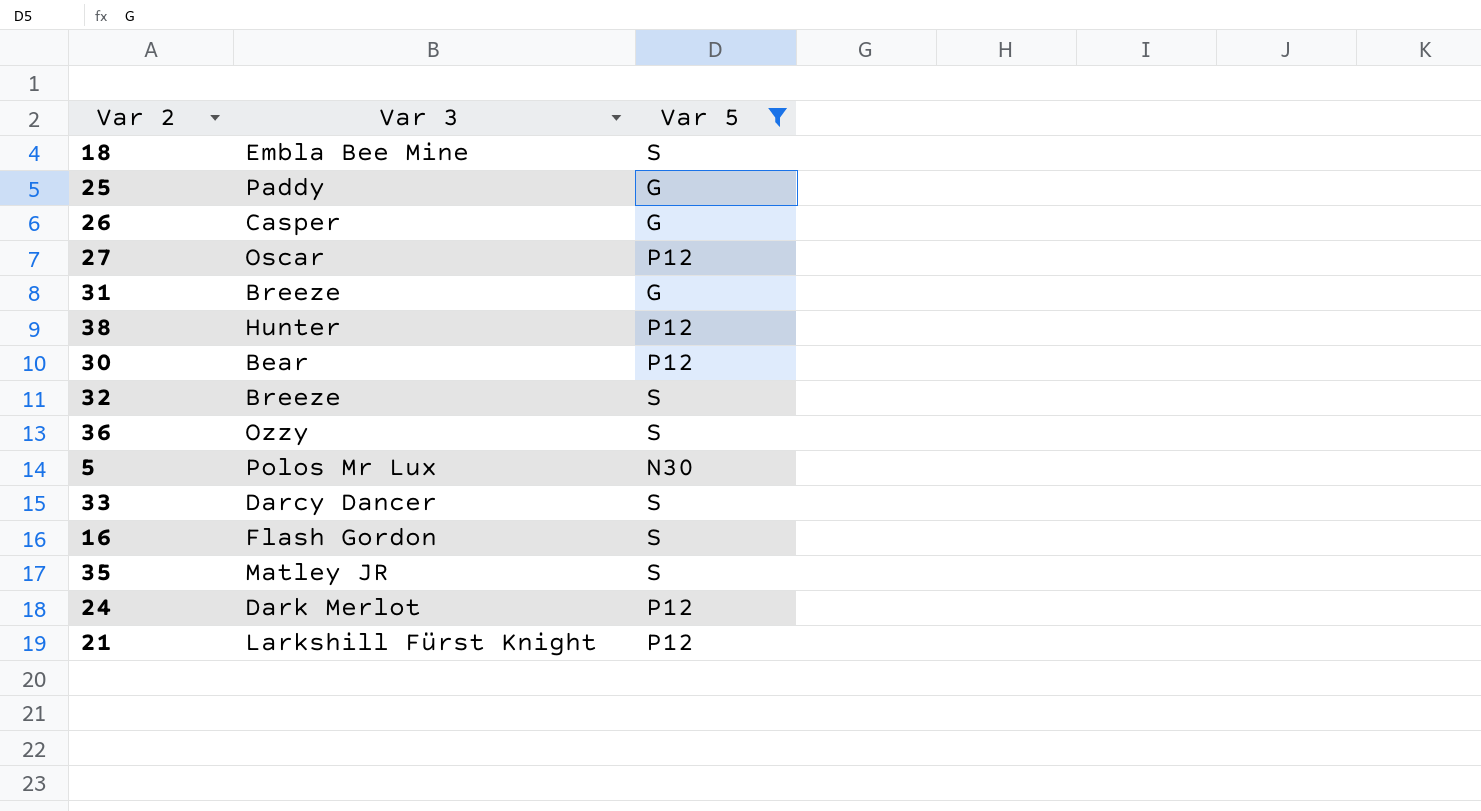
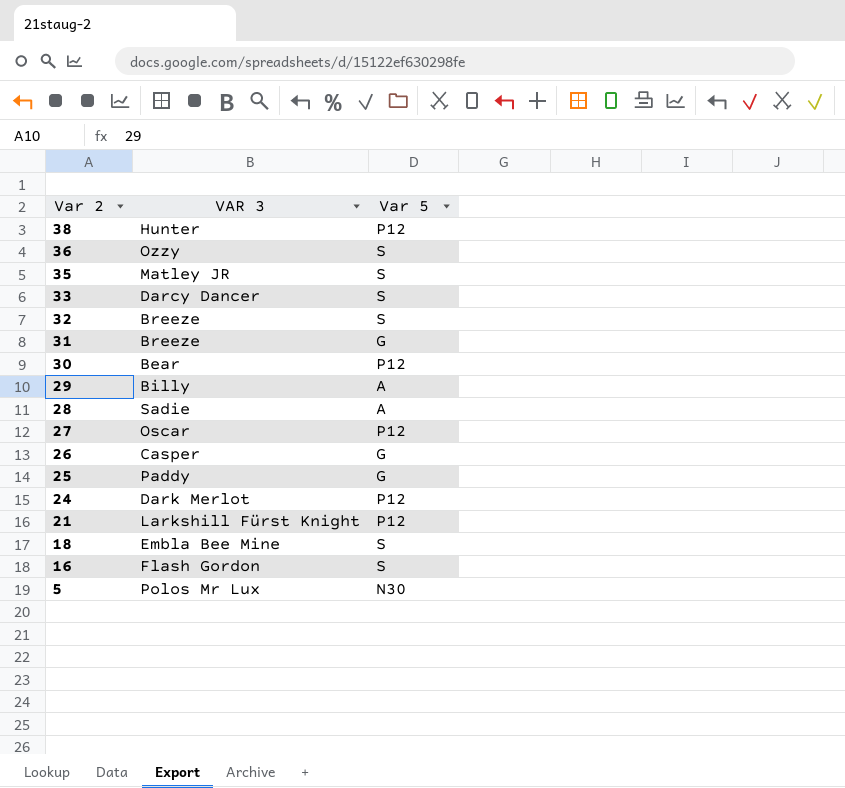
filter: Var 5 != A -> none
row order: none -> Var 2 descending
column name: Var 3 -> VAR 3

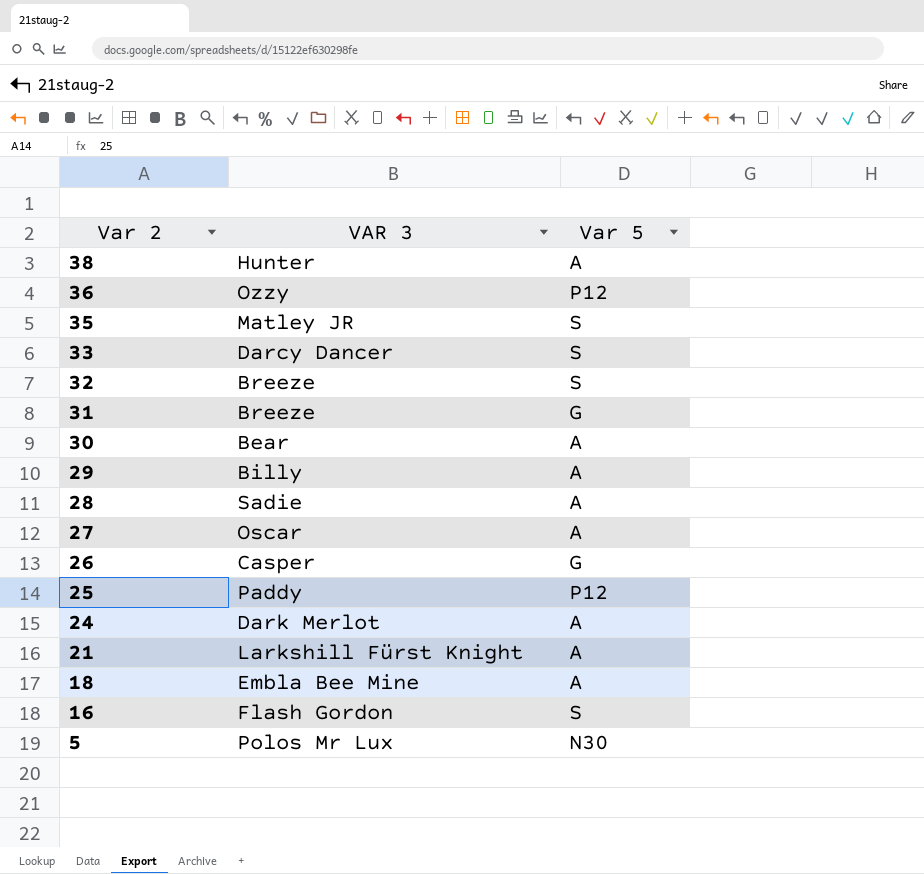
38 | Var 5: P12 -> A
36 | Var 5: S -> P12
30 | Var 5: P12 -> A
27 | Var 5: P12 -> A
25 | Var 5: G -> P12
24 | Var 5: P12 -> A
21 | Var 5: P12 -> A
18 | Var 5: S -> A

